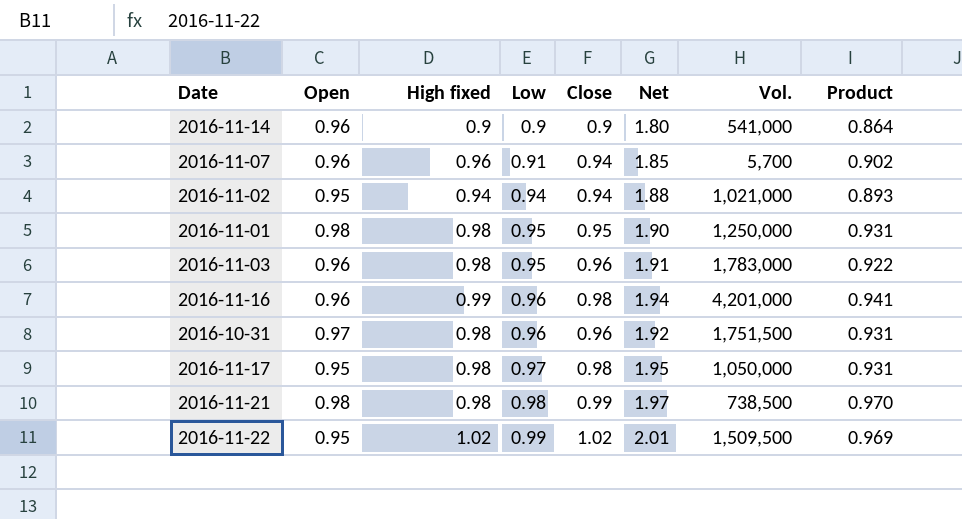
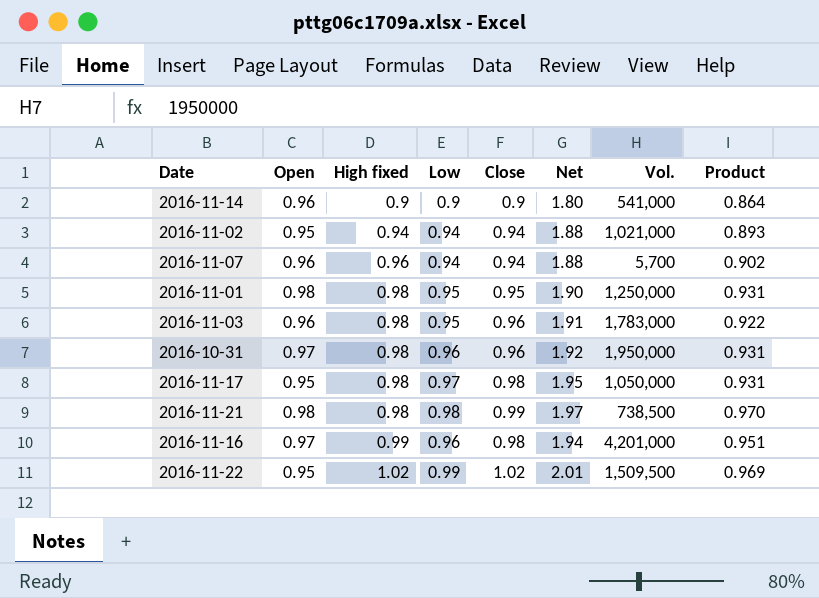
row order: Low ascending -> High fixed ascending
2016-11-07 | Low: 0.91 -> 0.94
2016-11-07 | Net: 1.85 -> 1.88
2016-10-31 | Vol.: 1,751,500 -> 1,950,000
2016-11-16 | Open: 0.96 -> 0.97
2016-11-16 | Product: 0.941 -> 0.951

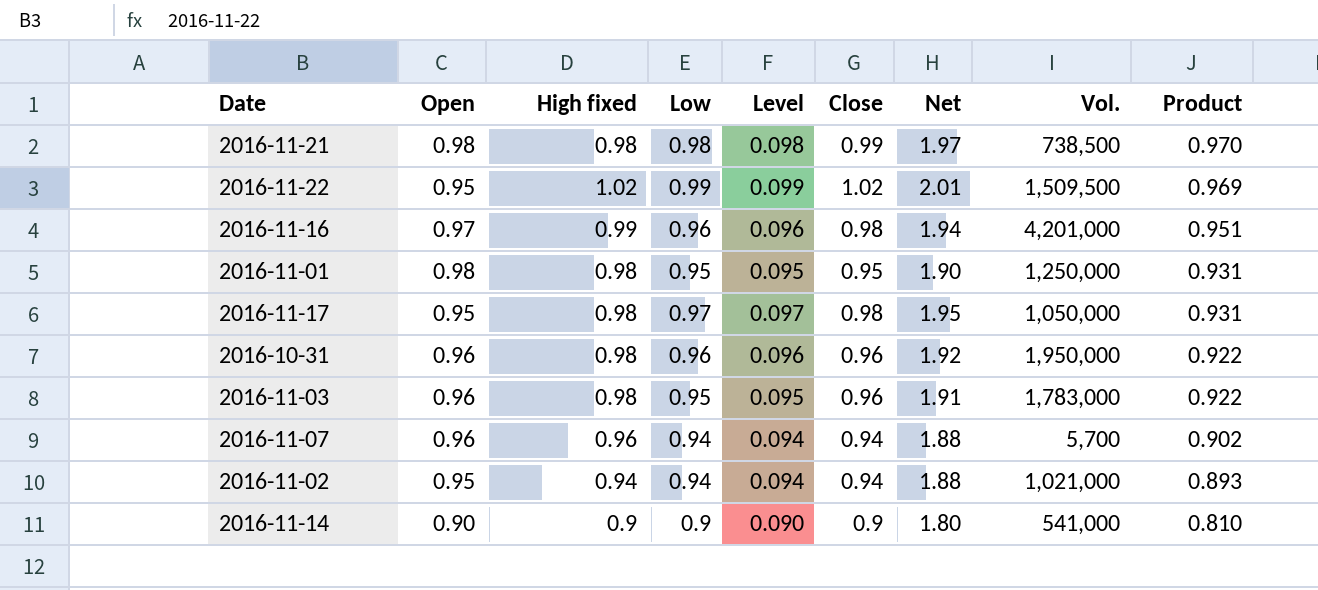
row order: High fixed ascending -> Product descending
column Level | formula: none -> [Low] * 0.1
2016-10-31 | Open: 0.97 -> 0.96
2016-10-31 | Product: 0.931 -> 0.922
2016-11-14 | Open: 0.96 -> 0.90
2016-11-14 | Product: 0.864 -> 0.810

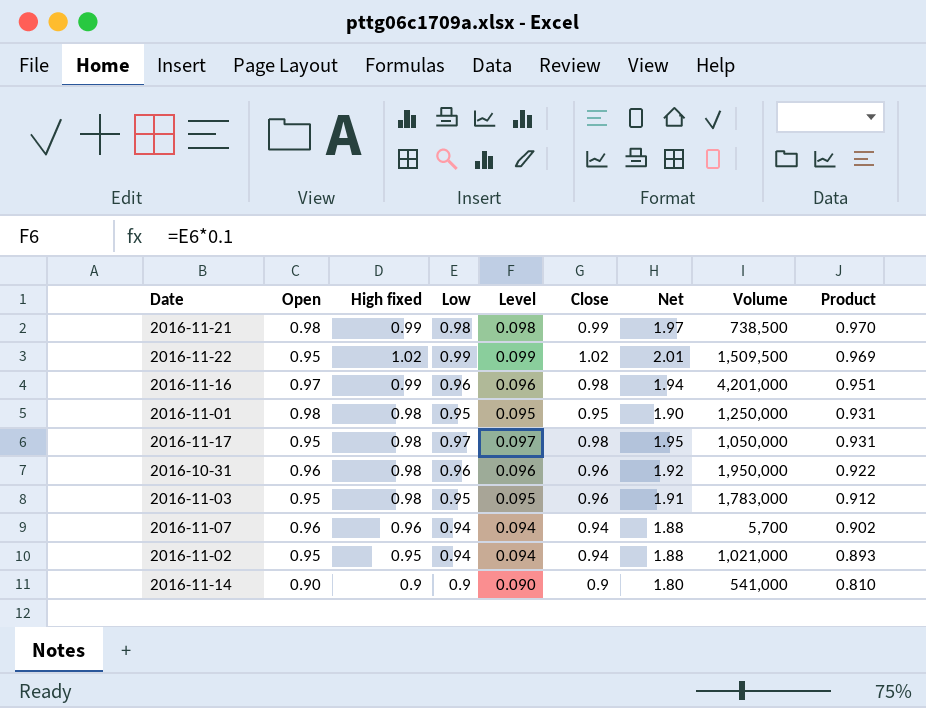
column name: Vol. -> Volume
2016-11-21 | High fixed: 0.98 -> 0.99
2016-11-03 | Open: 0.96 -> 0.95
2016-11-03 | Product: 0.922 -> 0.912
2016-11-02 | High fixed: 0.94 -> 0.95

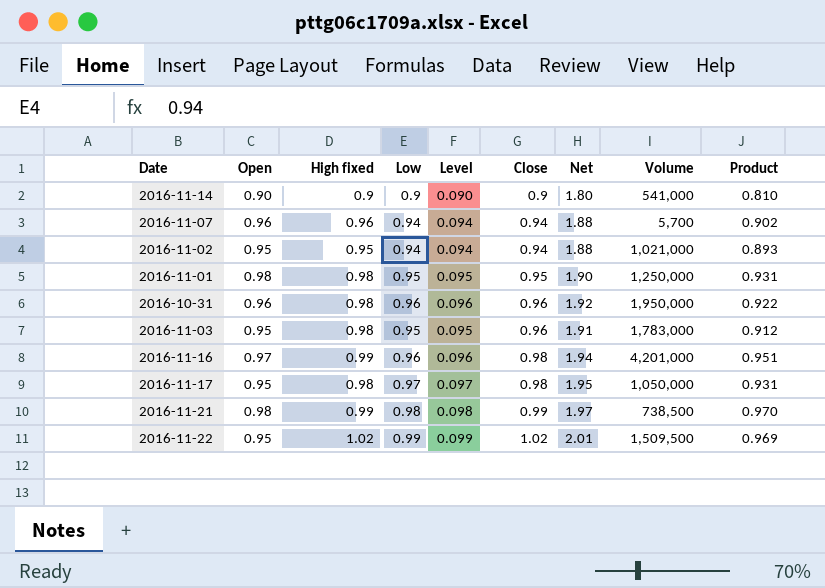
row order: Product descending -> Close ascending

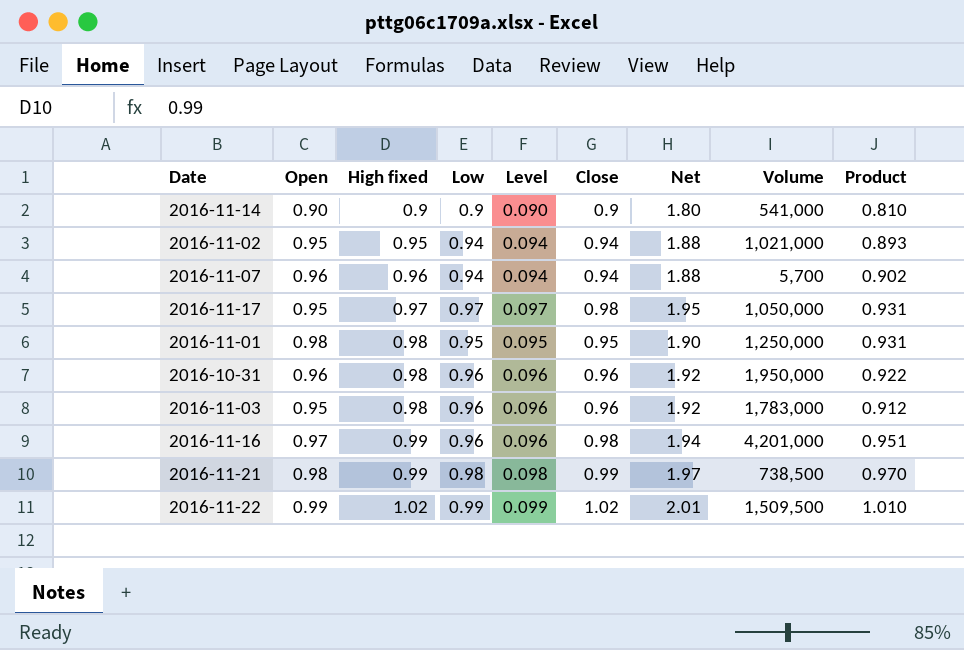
row order: Close ascending -> High fixed ascending
2016-11-17 | High fixed: 0.98 -> 0.97
2016-11-03 | Low: 0.95 -> 0.96
2016-11-03 | Level: 0.095 -> 0.096
2016-11-03 | Net: 1.91 -> 1.92
2016-11-22 | Open: 0.95 -> 0.99
2016-11-22 | Product: 0.969 -> 1.010

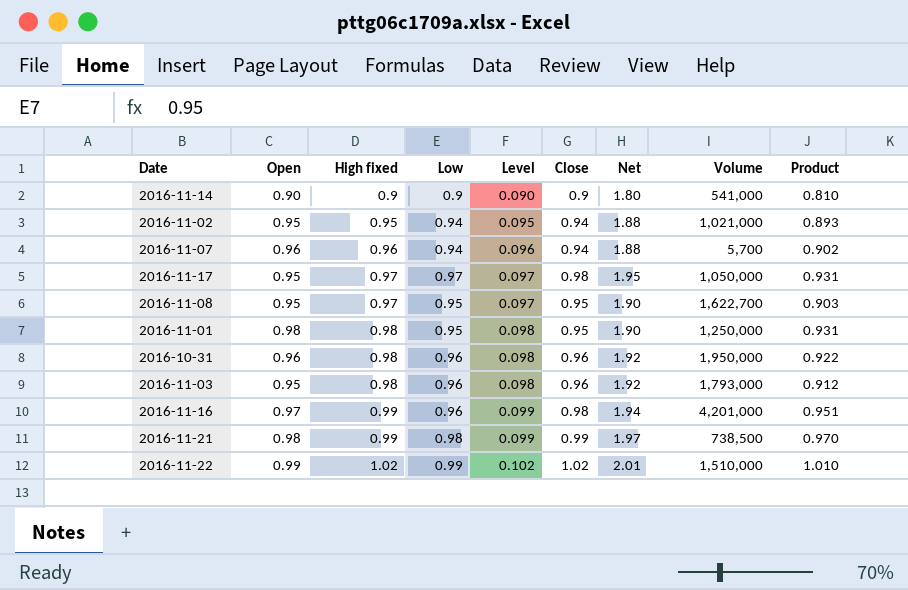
column Level | formula: [Low] * 0.1 -> [High fixed] * 0.1
row 2016-11-08: none -> 0.95 | 0.97 | 0.95 | 0.097 | 0.95 | 1.90 | 1,622,700 | 0.903
2016-11-03 | Volume: 1,783,000 -> 1,793,000
2016-11-22 | Volume: 1,509,500 -> 1,510,000

